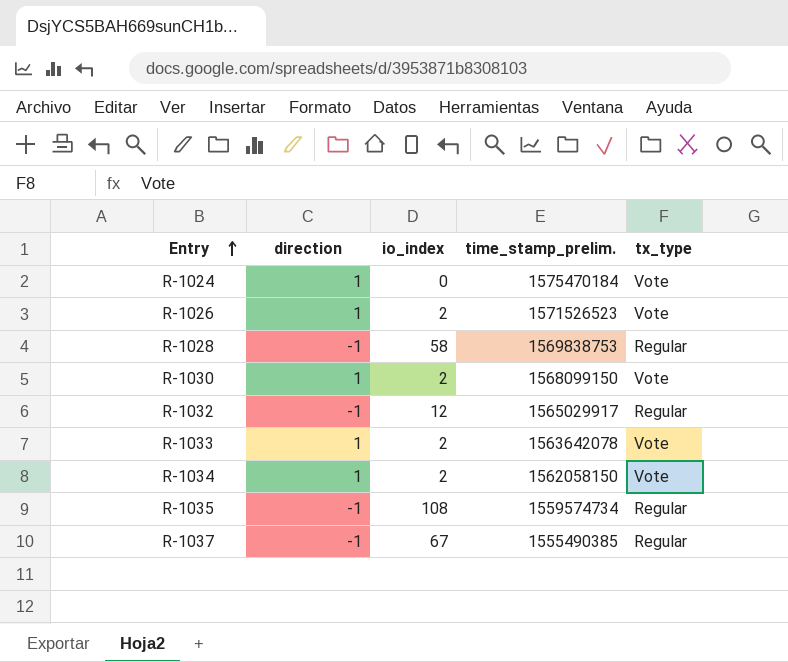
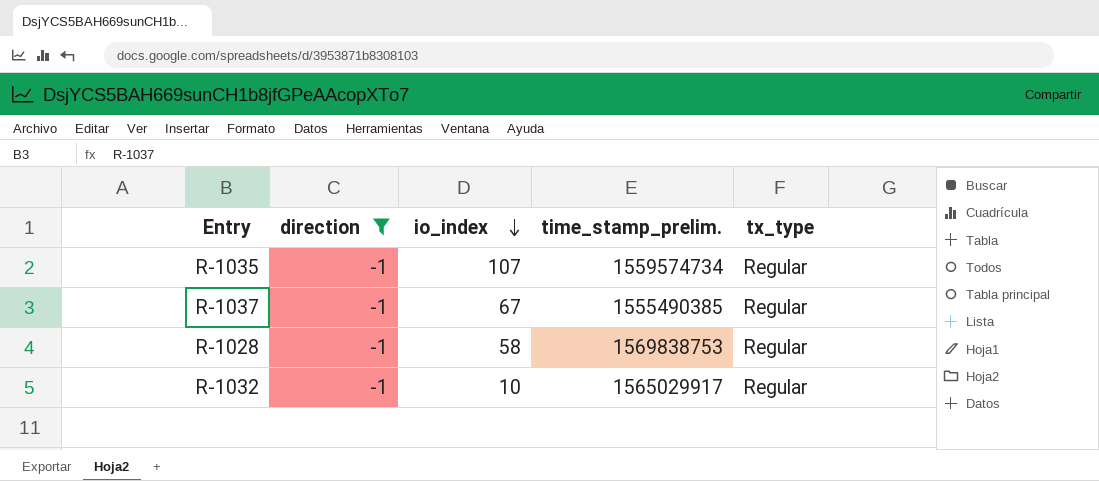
filter: none -> direction = -1
row order: Entry ascending -> io_index descending
R-1035 | io_index: 108 -> 107
R-1032 | io_index: 12 -> 10

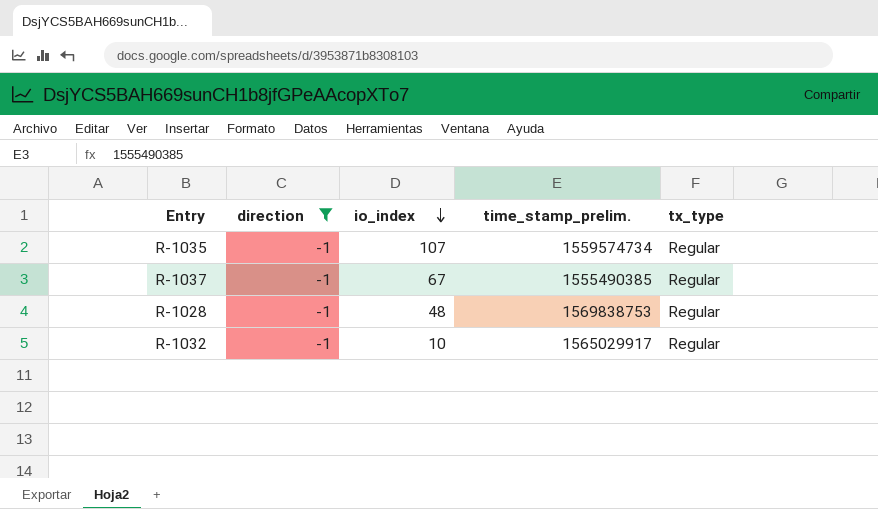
R-1028 | io_index: 58 -> 48

